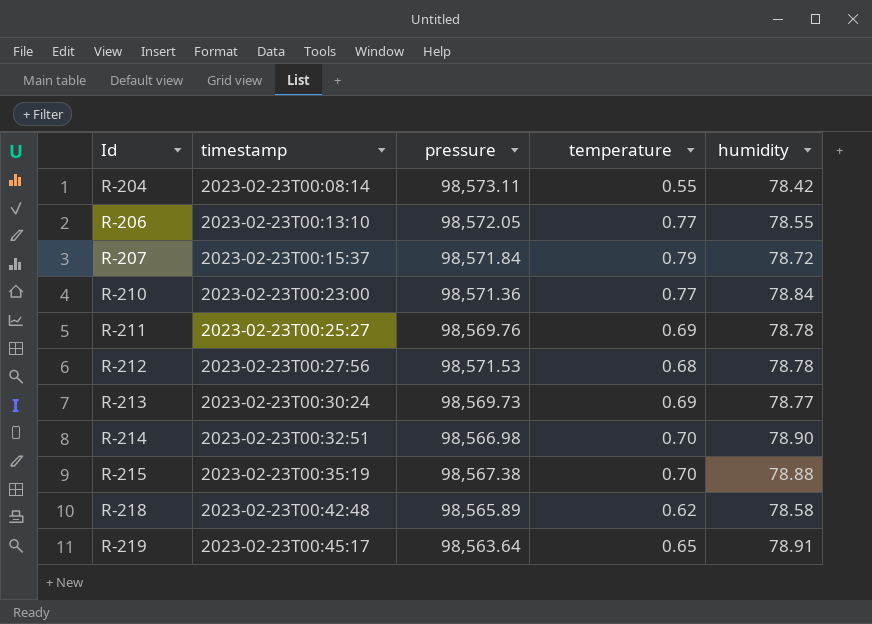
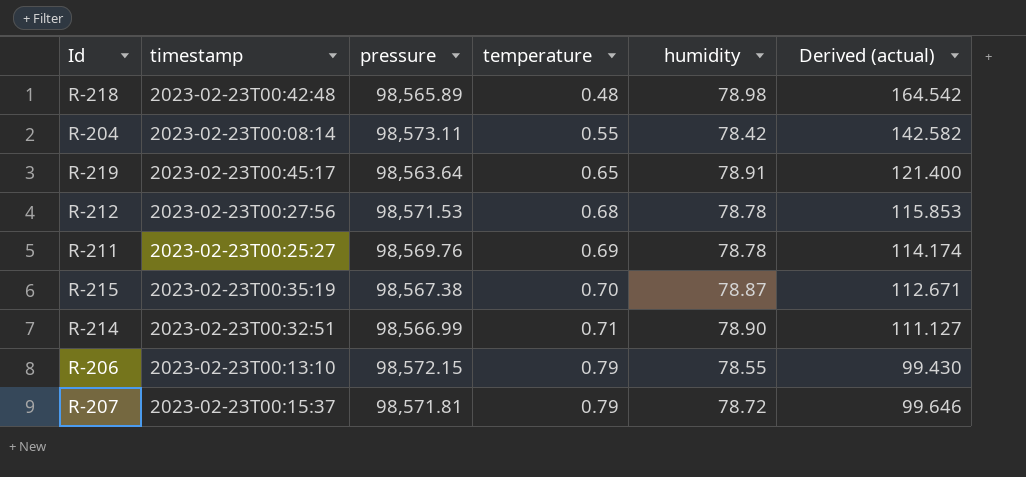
row order: Id ascending -> temperature ascending
column Derived (actual) | formula: none -> [humidity] / [temperature]
row R-210: 2023-02-23T00:23:00 | 98,571.36 | 0.77 | 78.84 -> none
row R-213: 2023-02-23T00:30:24 | 98,569.73 | 0.69 | 78.77 -> none
R-218 | temperature: 0.62 -> 0.48
R-218 | humidity: 78.58 -> 78.98
R-215 | humidity: 78.88 -> 78.87
R-214 | pressure: 98,566.98 -> 98,566.99
R-214 | temperature: 0.70 -> 0.71
R-206 | pressure: 98,572.05 -> 98,572.15
R-206 | temperature: 0.77 -> 0.79
R-207 | pressure: 98,571.84 -> 98,571.81

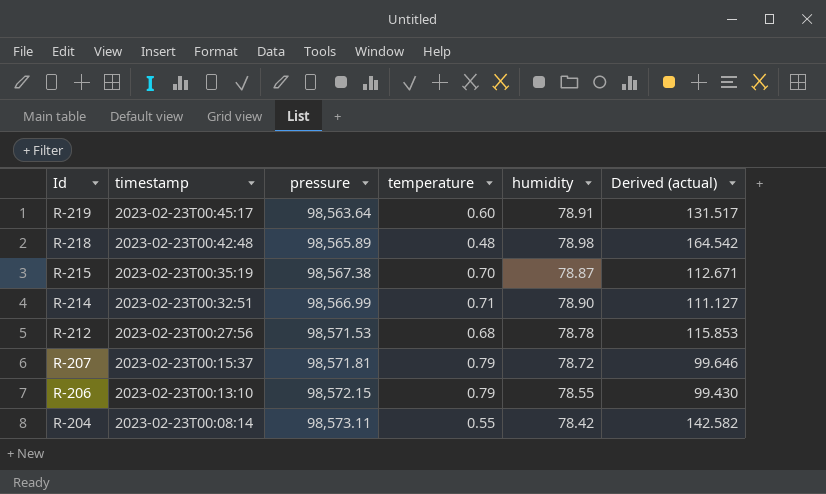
row order: temperature ascending -> Id descending
row R-211: 2023-02-23T00:25:27 | 98,569.76 | 0.69 | 78.78 | 114.174 -> none
R-219 | temperature: 0.65 -> 0.60
R-219 | Derived (actual): 121.400 -> 131.517

